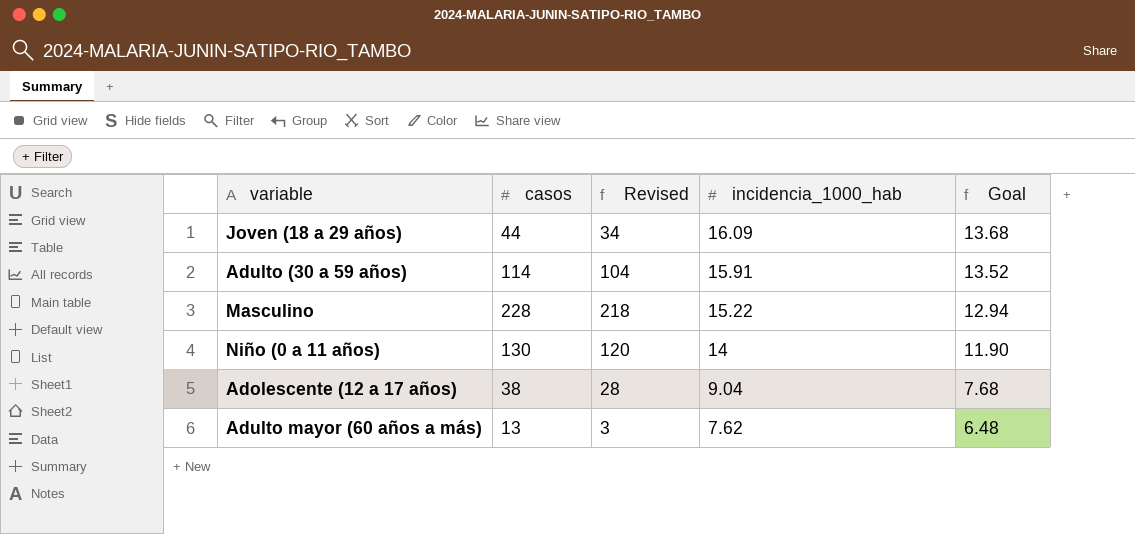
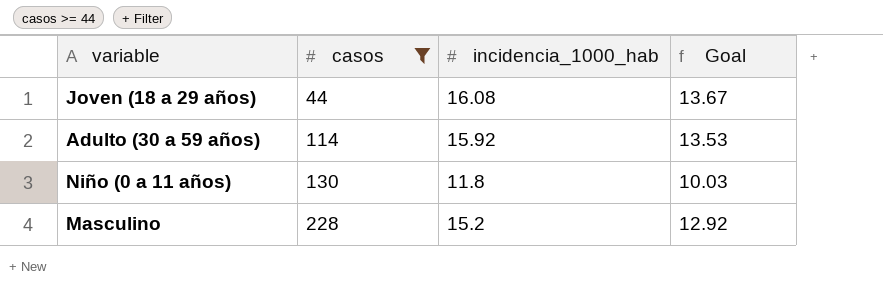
filter: none -> casos >= 44
row order: incidencia_1000_hab descending -> casos ascending
column Revised | formula: [casos] - 10 -> none
Joven (18 a 29 años) | incidencia_1000_hab: 16.09 -> 16.08
Joven (18 a 29 años) | Goal: 13.68 -> 13.67
Adulto (30 a 59 años) | incidencia_1000_hab: 15.91 -> 15.92
Adulto (30 a 59 años) | Goal: 13.52 -> 13.53
Niño (0 a 11 años) | incidencia_1000_hab: 14 -> 11.8
Niño (0 a 11 años) | Goal: 11.90 -> 10.03
Masculino | incidencia_1000_hab: 15.22 -> 15.2
Masculino | Goal: 12.94 -> 12.92

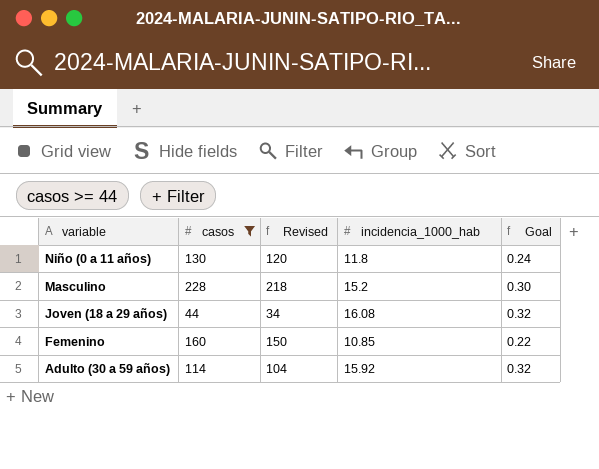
row order: casos ascending -> variable descending
column Revised | formula: none -> [casos] - 10
column Goal | formula: [incidencia_1000_hab] * 0.85 -> [incidencia_1000_hab] * 0.02
row Femenino: none -> 160 | 150 | 10.85 | 0.22

